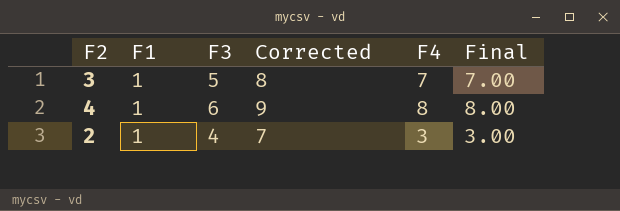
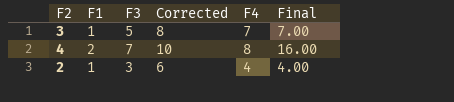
4 | F1: 1 -> 2
4 | F3: 6 -> 7
4 | Corrected: 9 -> 10
4 | Final: 8.00 -> 16.00
2 | F3: 4 -> 3
2 | Corrected: 7 -> 6
2 | F4: 3 -> 4
2 | Final: 3.00 -> 4.00

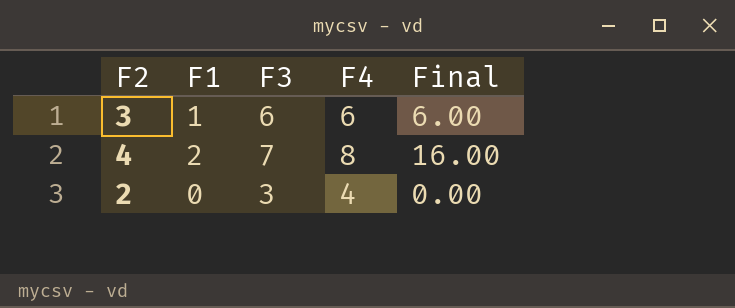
column Corrected | formula: [F3] + 3 -> none
3 | F3: 5 -> 6
3 | F4: 7 -> 6
3 | Final: 7.00 -> 6.00
2 | F1: 1 -> 0
2 | Final: 4.00 -> 0.00

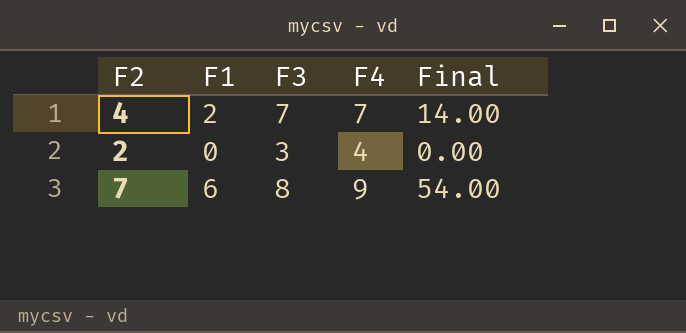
row 3: 1 | 6 | 6 | 6.00 -> none
4 | F4: 8 -> 7
4 | Final: 16.00 -> 14.00
row 7: none -> 6 | 8 | 9 | 54.00

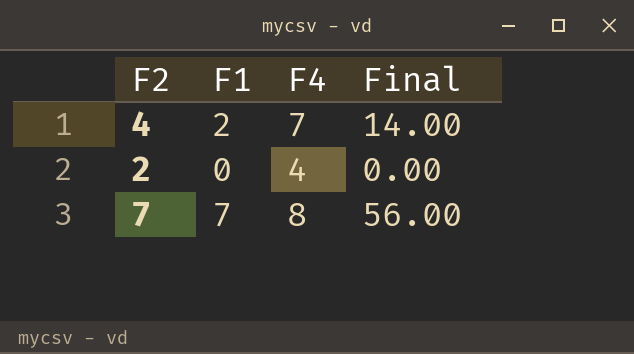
column F3 | position: 3 -> none
7 | F1: 6 -> 7
7 | F4: 9 -> 8
7 | Final: 54.00 -> 56.00

